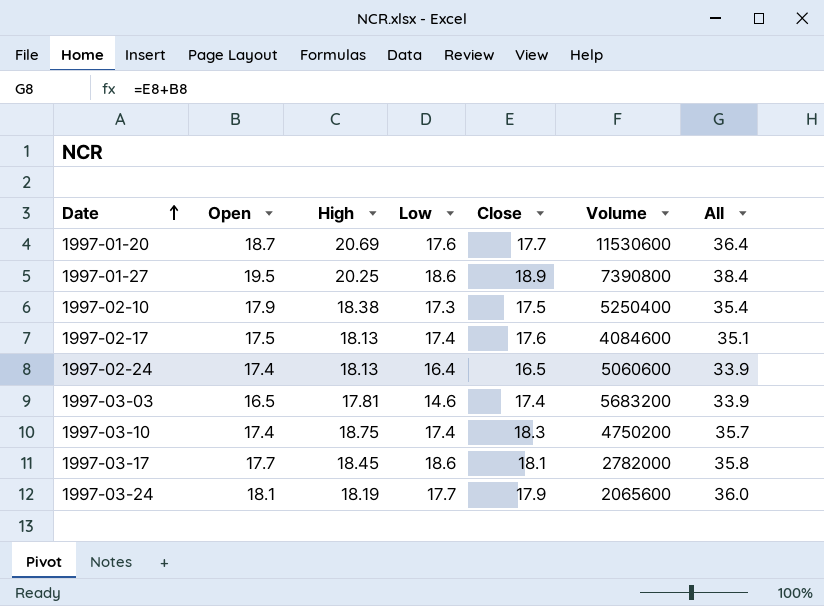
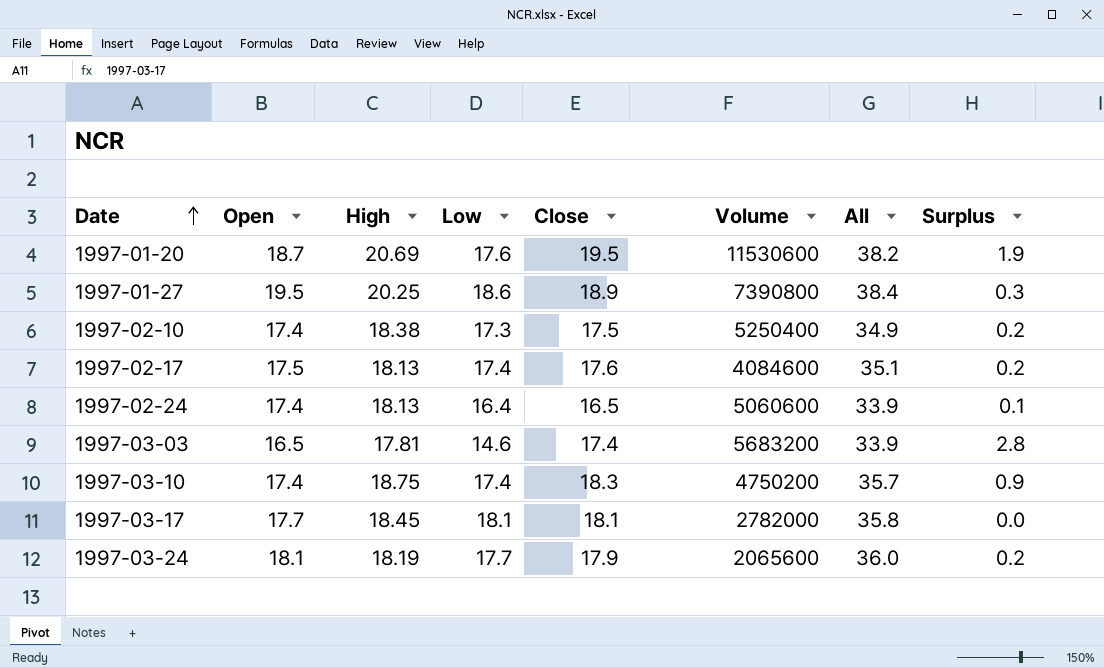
column Surplus | formula: none -> [Close] - [Low]
1997-01-20 | Close: 17.7 -> 19.5
1997-01-20 | All: 36.4 -> 38.2
1997-02-10 | Open: 17.9 -> 17.4
1997-02-10 | All: 35.4 -> 34.9
1997-03-17 | Low: 18.6 -> 18.1

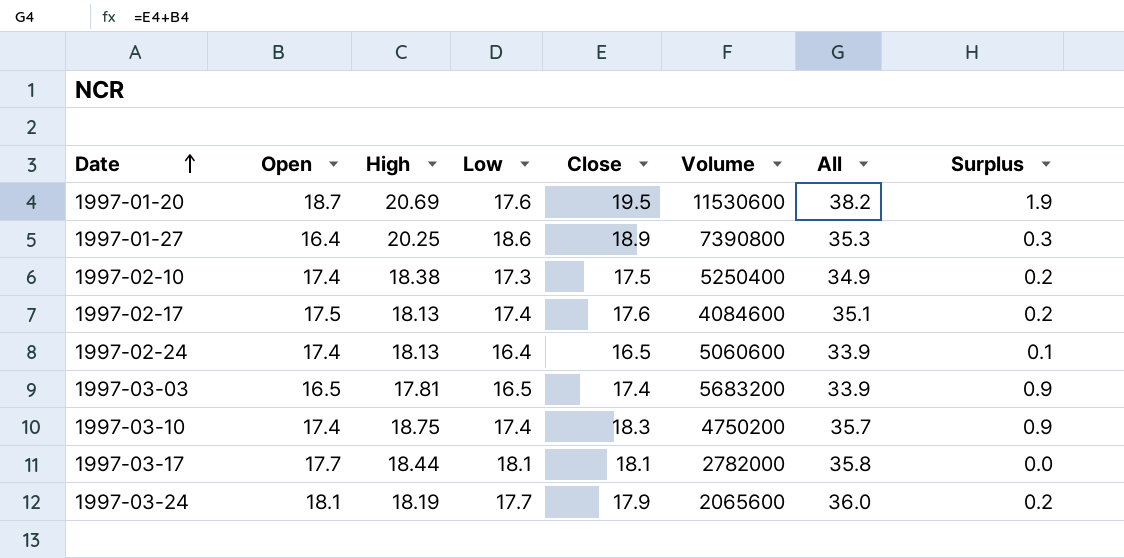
1997-01-27 | Open: 19.5 -> 16.4
1997-01-27 | All: 38.4 -> 35.3
1997-03-03 | Low: 14.6 -> 16.5
1997-03-03 | Surplus: 2.8 -> 0.9
1997-03-17 | High: 18.45 -> 18.44

